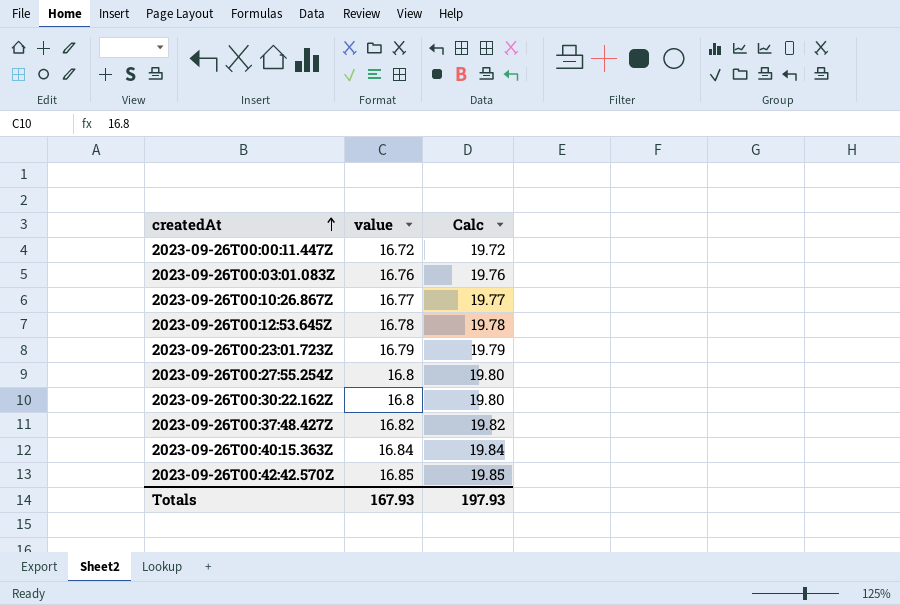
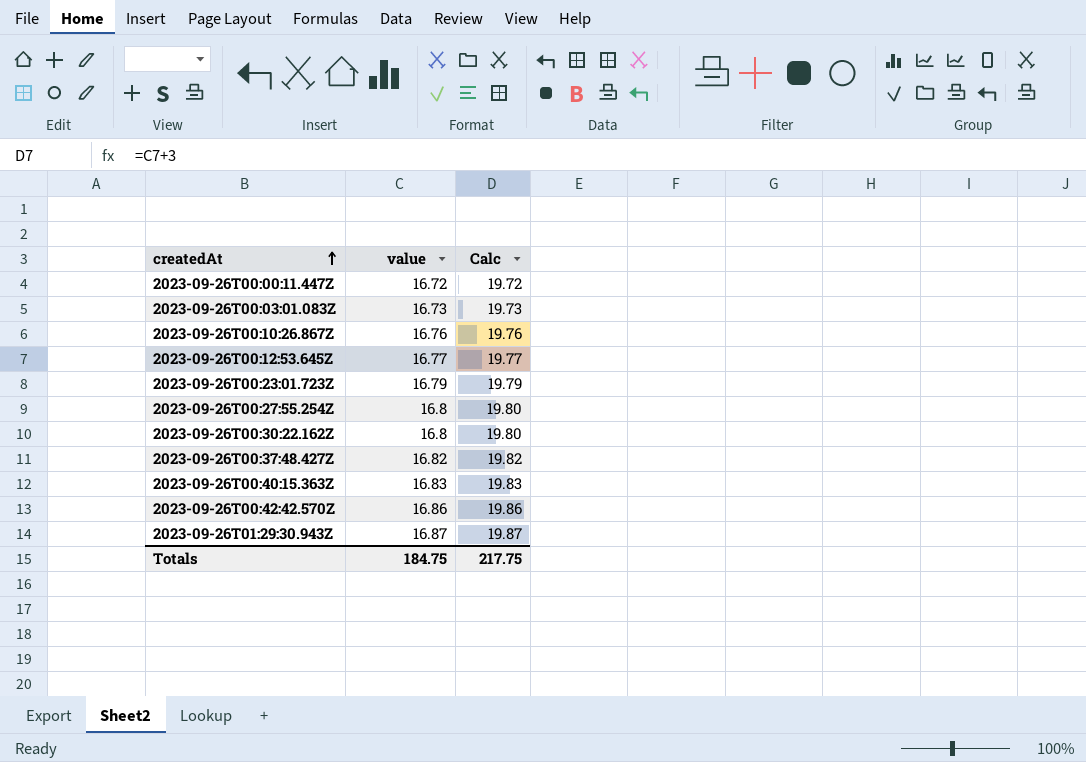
2023-09-26T00:03:01.083Z | value: 16.76 -> 16.73
2023-09-26T00:03:01.083Z | Calc: 19.76 -> 19.73
2023-09-26T00:10:26.867Z | value: 16.77 -> 16.76
2023-09-26T00:10:26.867Z | Calc: 19.77 -> 19.76
2023-09-26T00:12:53.645Z | value: 16.78 -> 16.77
2023-09-26T00:12:53.645Z | Calc: 19.78 -> 19.77
2023-09-26T00:40:15.363Z | value: 16.84 -> 16.83
2023-09-26T00:40:15.363Z | Calc: 19.84 -> 19.83
2023-09-26T00:42:42.570Z | value: 16.85 -> 16.86
2023-09-26T00:42:42.570Z | Calc: 19.85 -> 19.86
row 2023-09-26T01:29:30.943Z: none -> 16.87 | 19.87
Totals | value: 167.93 -> 184.75
Totals | Calc: 197.93 -> 217.75

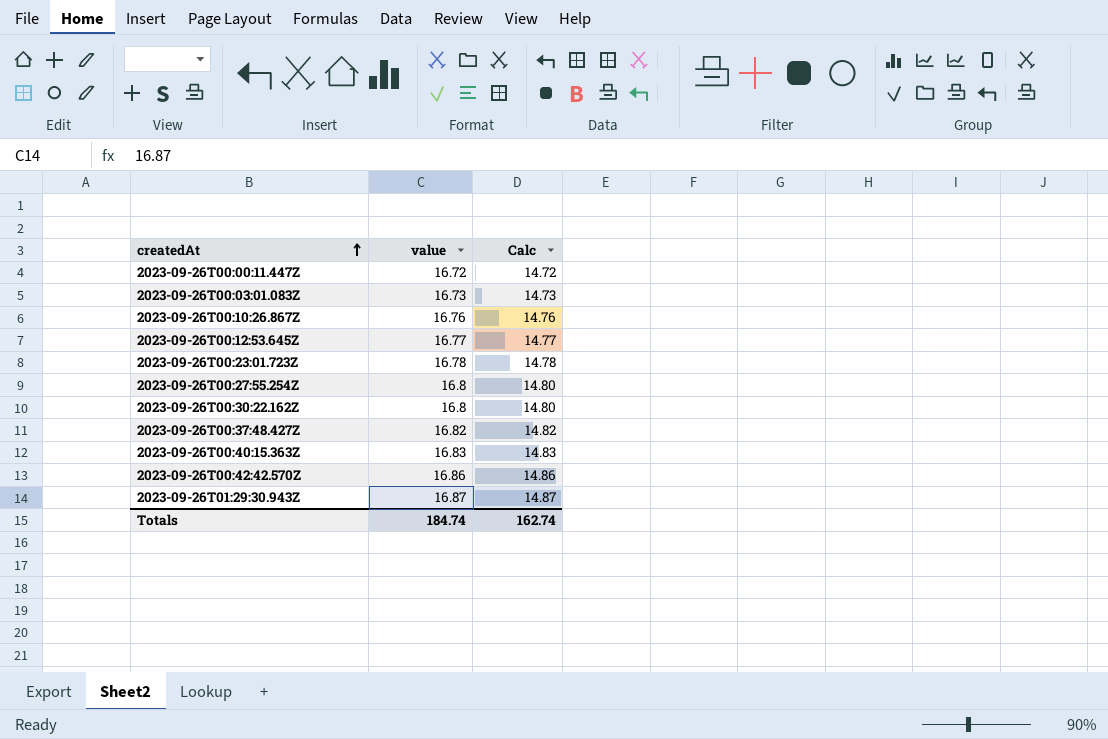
column Calc | formula: [value] + 3 -> [value] - 2
2023-09-26T00:23:01.723Z | value: 16.79 -> 16.78
Totals | value: 184.75 -> 184.74
Totals | Calc: 217.75 -> 162.74

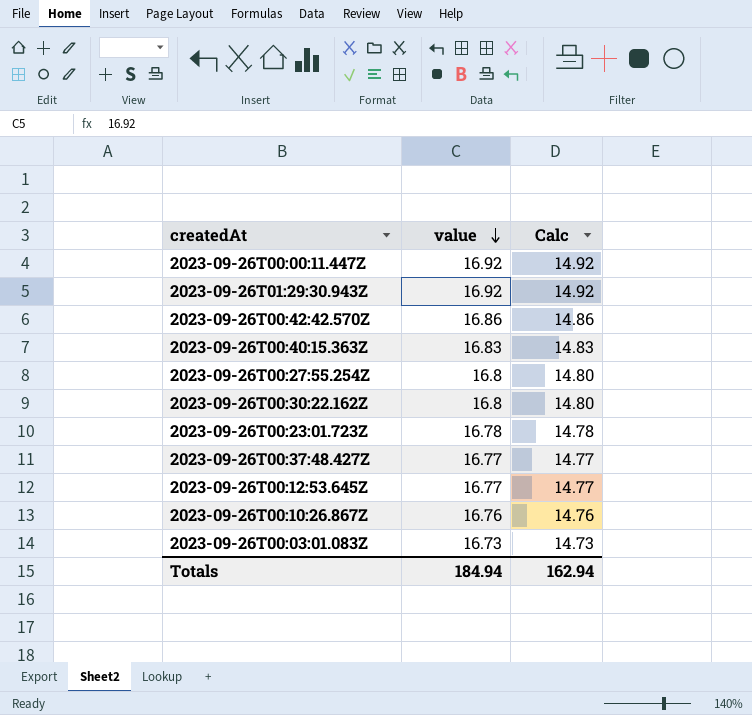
row order: createdAt ascending -> value descending
2023-09-26T00:00:11.447Z | value: 16.72 -> 16.92
2023-09-26T00:00:11.447Z | Calc: 14.72 -> 14.92
2023-09-26T01:29:30.943Z | value: 16.87 -> 16.92
2023-09-26T01:29:30.943Z | Calc: 14.87 -> 14.92
2023-09-26T00:37:48.427Z | value: 16.82 -> 16.77
2023-09-26T00:37:48.427Z | Calc: 14.82 -> 14.77
Totals | value: 184.74 -> 184.94
Totals | Calc: 162.74 -> 162.94

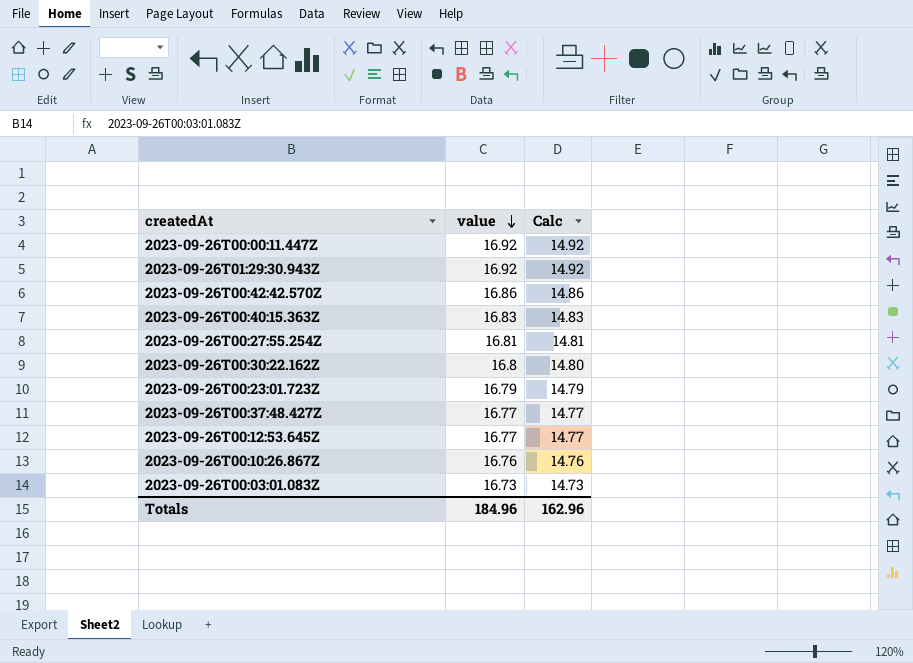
2023-09-26T00:27:55.254Z | value: 16.8 -> 16.81
2023-09-26T00:27:55.254Z | Calc: 14.80 -> 14.81
2023-09-26T00:23:01.723Z | value: 16.78 -> 16.79
2023-09-26T00:23:01.723Z | Calc: 14.78 -> 14.79
Totals | value: 184.94 -> 184.96
Totals | Calc: 162.94 -> 162.96

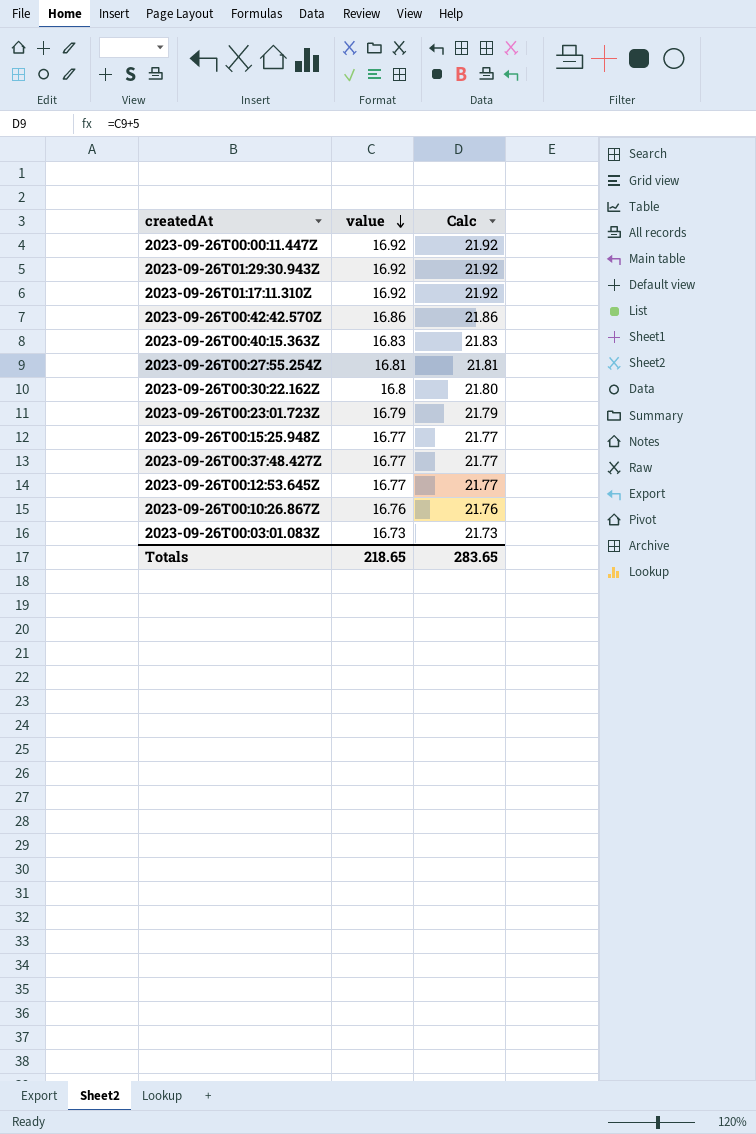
column Calc | formula: [value] - 2 -> [value] + 5
row 2023-09-26T01:17:11.310Z: none -> 16.92 | 21.92
row 2023-09-26T00:15:25.948Z: none -> 16.77 | 21.77
Totals | value: 184.96 -> 218.65
Totals | Calc: 162.96 -> 283.65

